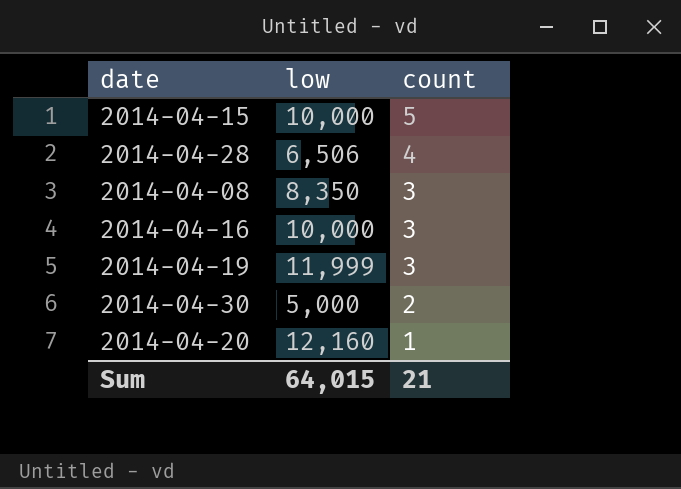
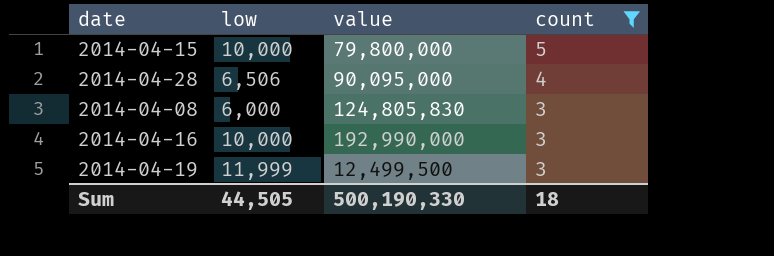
filter: none -> count >= 3
column value | position: none -> 3
2014-04-08 | low: 8,350 -> 6,000
Sum | low: 64,015 -> 44,505
Sum | count: 21 -> 18

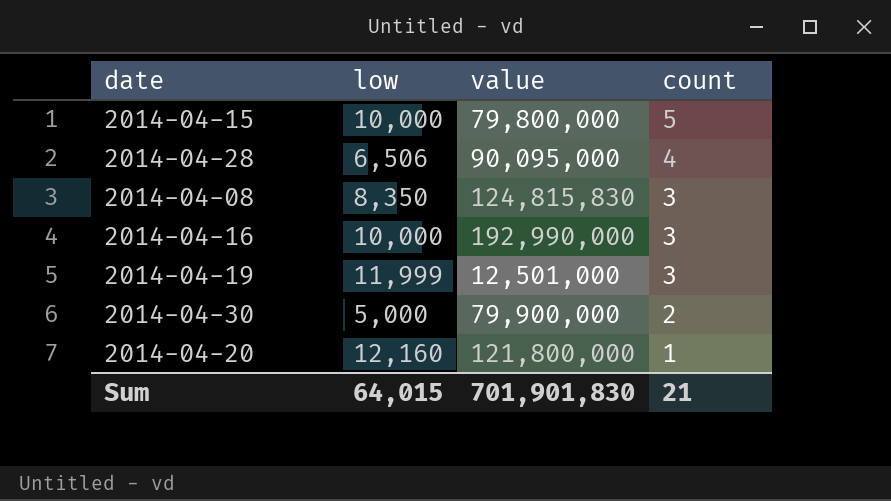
filter: count >= 3 -> none
2014-04-08 | low: 6,000 -> 8,350
2014-04-08 | value: 124,805,830 -> 124,815,830
2014-04-19 | value: 12,499,500 -> 12,501,000
Sum | low: 44,505 -> 64,015
Sum | value: 500,190,330 -> 701,901,830
Sum | count: 18 -> 21

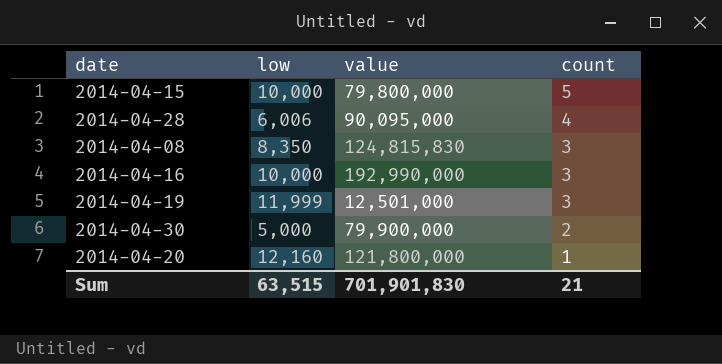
2014-04-28 | low: 6,506 -> 6,006
Sum | low: 64,015 -> 63,515

